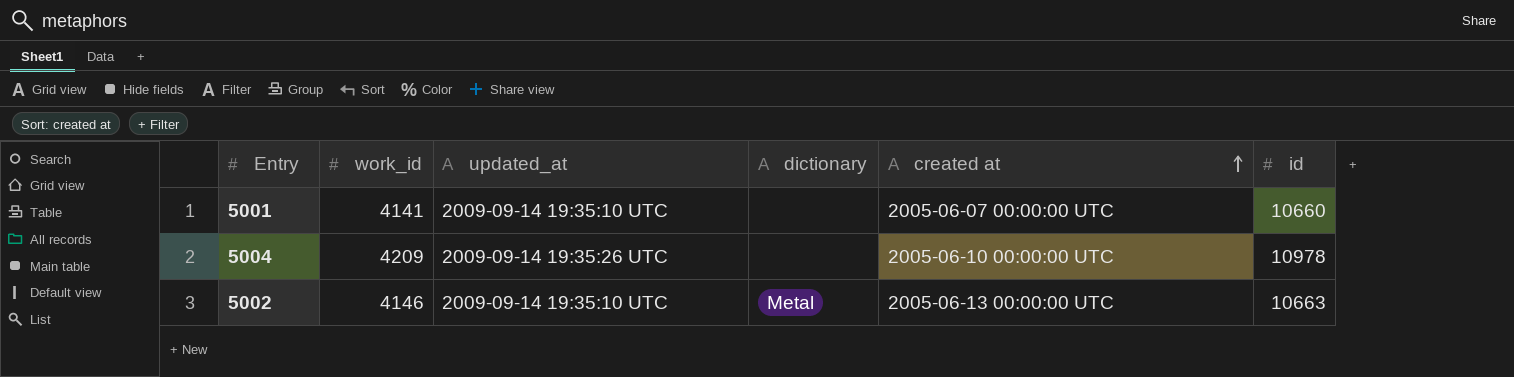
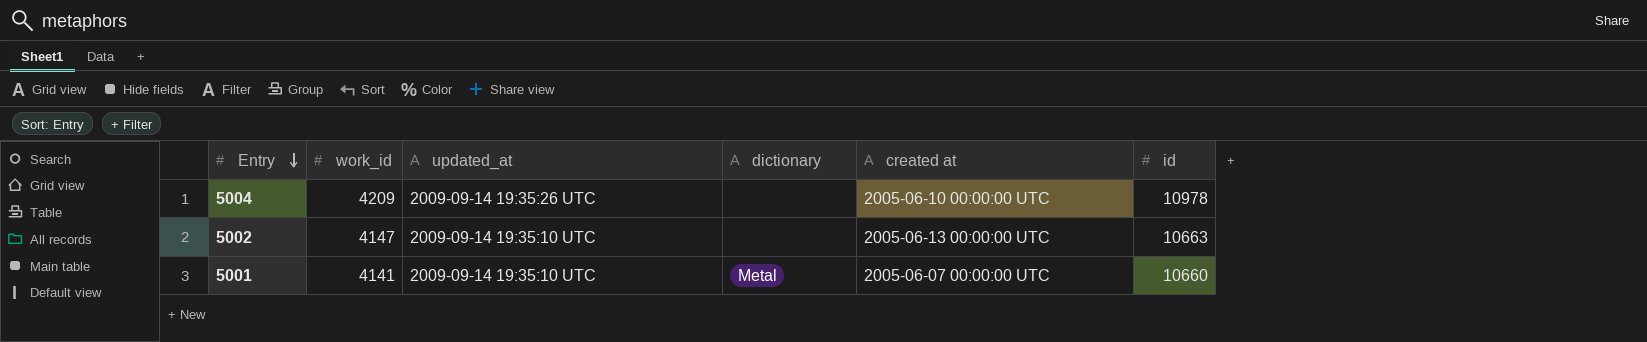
row order: created at ascending -> Entry descending
5002 | work_id: 4146 -> 4147
5002 | dictionary: Metal -> none
5001 | dictionary: none -> Metal

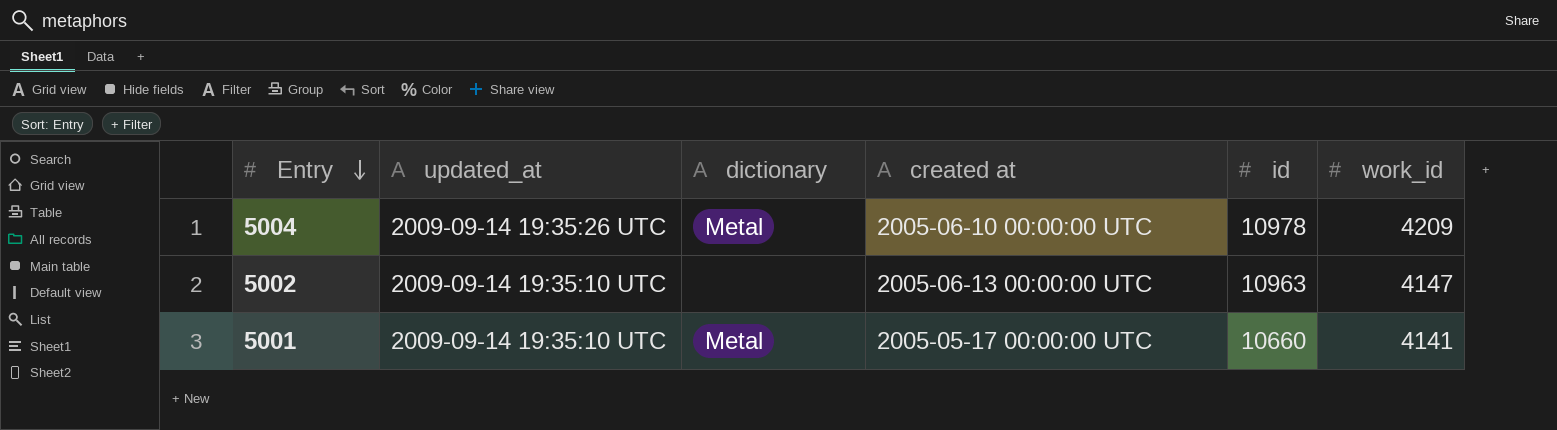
column work_id | position: 2 -> 6
5004 | dictionary: none -> Metal
5002 | id: 10663 -> 10963
5001 | created at: 2005-06-07 00:00:00 UTC -> 2005-05-17 00:00:00 UTC

